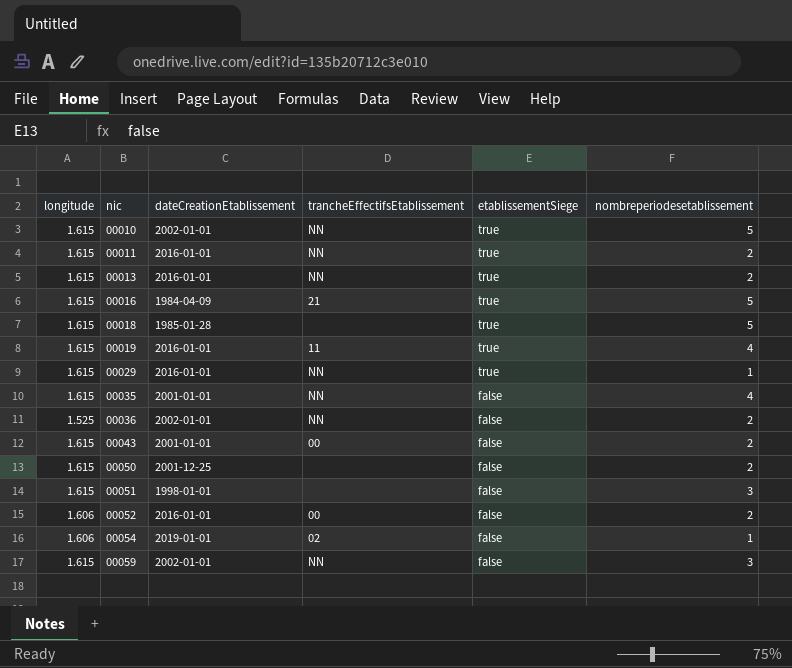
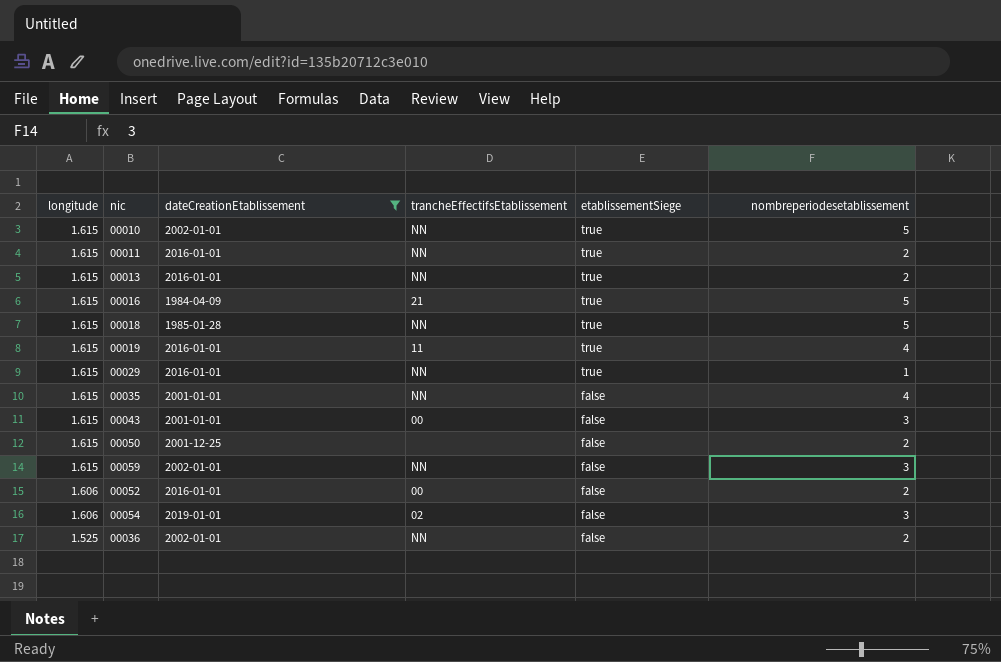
filter: none -> dateCreationEtablissement != 1998-01-01
row order: nic ascending -> longitude descending
00018 | trancheEffectifsEtablissement: none -> NN
00043 | nombreperiodesetablissement: 2 -> 3
00054 | nombreperiodesetablissement: 1 -> 3

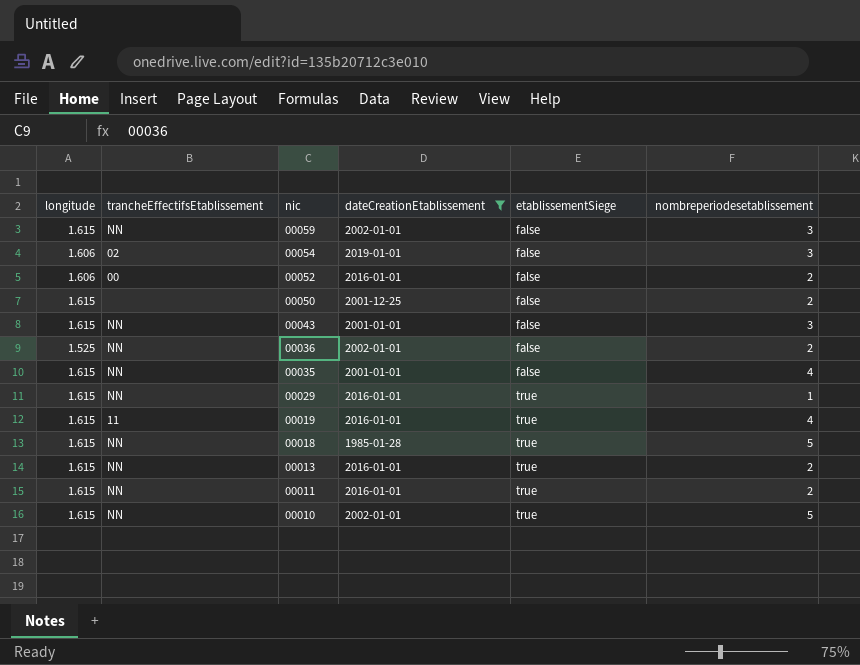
row order: longitude descending -> nic descending
column trancheEffectifsEtablissement | position: 4 -> 2
row 00016: 1.615 | 1984-04-09 | 21 | true | 5 -> none
00043 | trancheEffectifsEtablissement: 00 -> NN

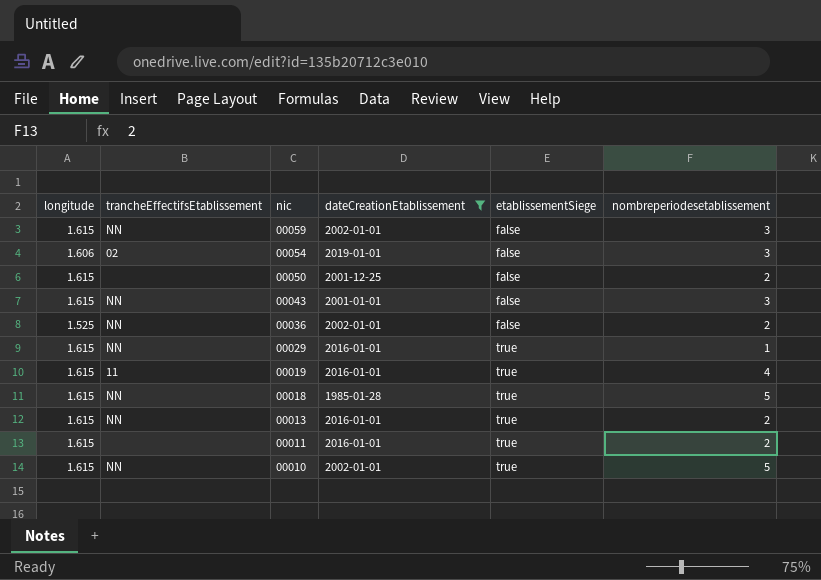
row 00052: 1.606 | 00 | 2016-01-01 | false | 2 -> none
row 00035: 1.615 | NN | 2001-01-01 | false | 4 -> none
00011 | trancheEffectifsEtablissement: NN -> none

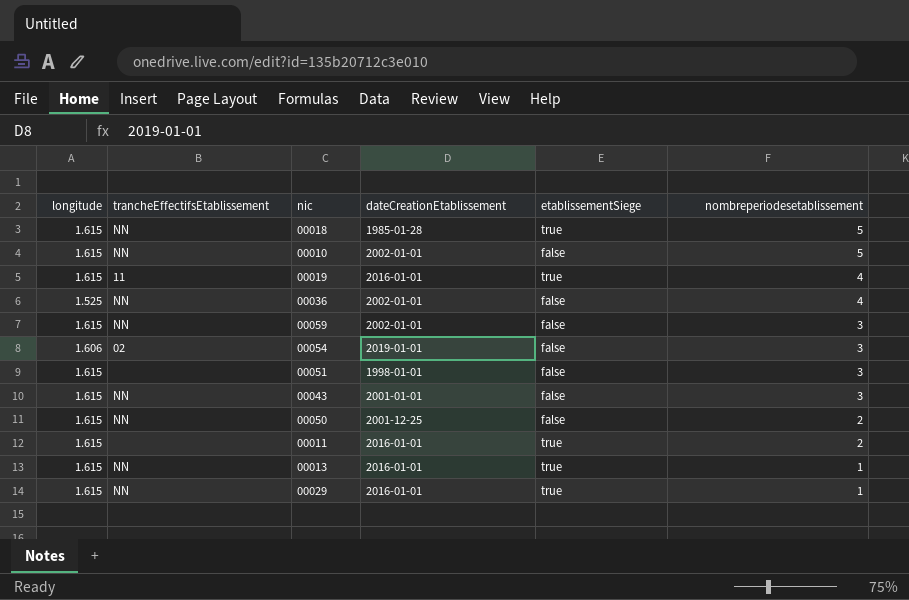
filter: dateCreationEtablissement != 1998-01-01 -> none
row order: nic descending -> nombreperiodesetablissement descending
00010 | etablissementSiege: true -> false
00036 | nombreperiodesetablissement: 2 -> 4
00050 | trancheEffectifsEtablissement: none -> NN
00013 | nombreperiodesetablissement: 2 -> 1

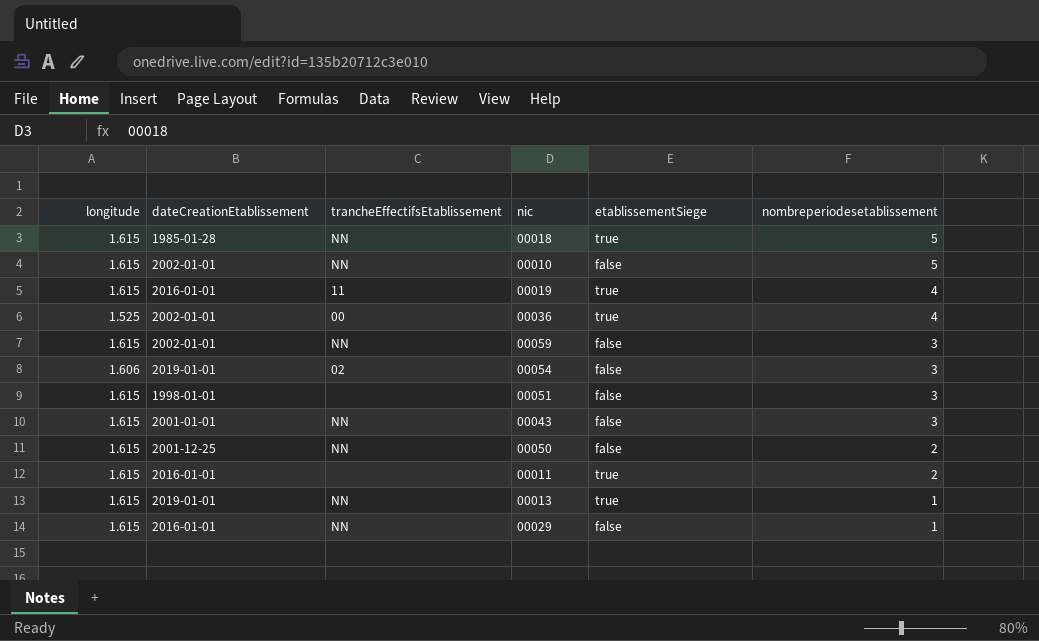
column dateCreationEtablissement | position: 4 -> 2
00036 | trancheEffectifsEtablissement: NN -> 00
00036 | etablissementSiege: false -> true
00013 | dateCreationEtablissement: 2016-01-01 -> 2019-01-01
00029 | etablissementSiege: true -> false

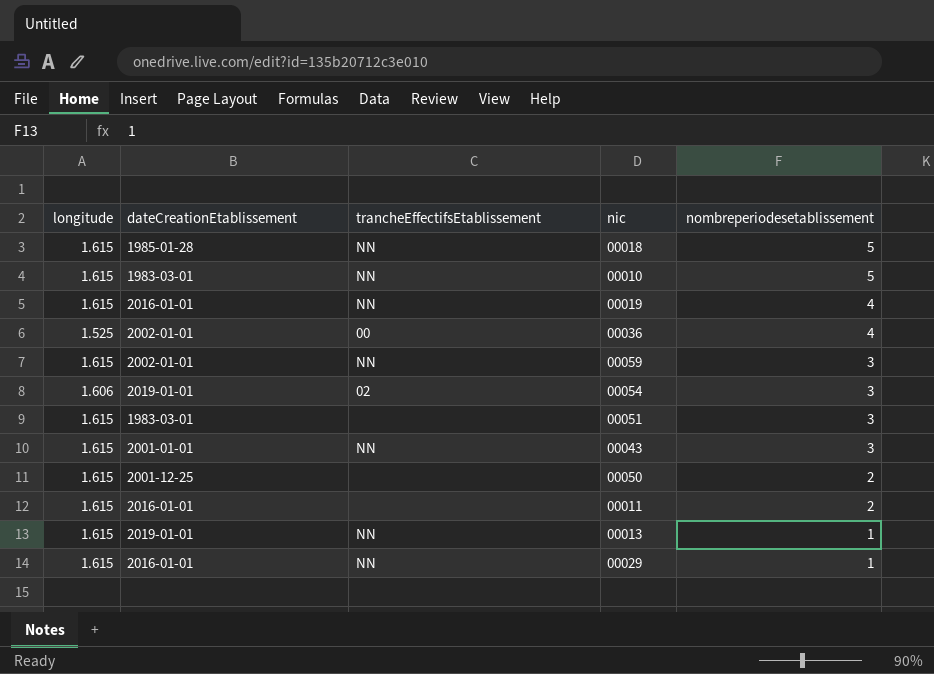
column etablissementSiege | position: 5 -> none
00010 | dateCreationEtablissement: 2002-01-01 -> 1983-03-01
00019 | trancheEffectifsEtablissement: 11 -> NN
00051 | dateCreationEtablissement: 1998-01-01 -> 1983-03-01
00050 | trancheEffectifsEtablissement: NN -> none

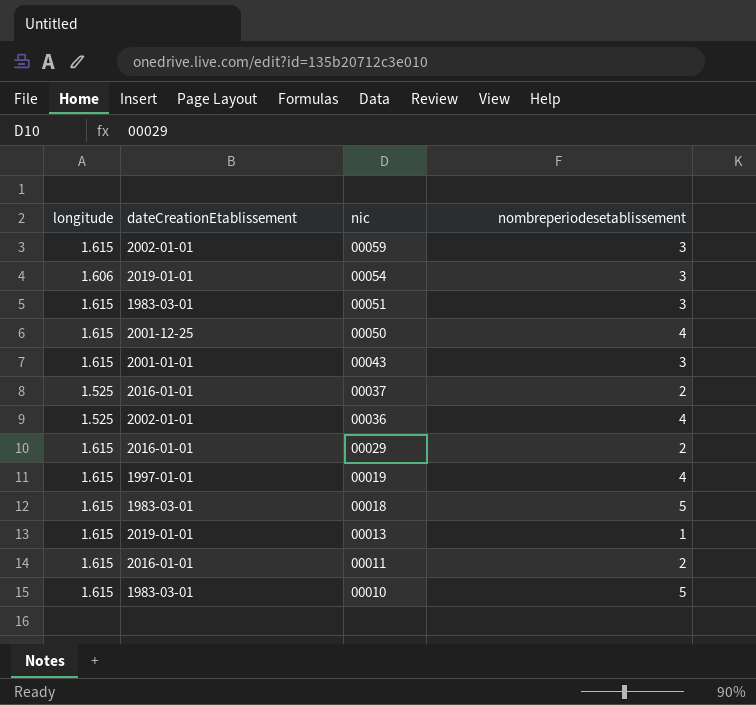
row order: nombreperiodesetablissement descending -> nic descending
column trancheEffectifsEtablissement | position: 3 -> none
00050 | nombreperiodesetablissement: 2 -> 4
row 00037: none -> 1.525 | 2016-01-01 | 2
00029 | nombreperiodesetablissement: 1 -> 2
00019 | dateCreationEtablissement: 2016-01-01 -> 1997-01-01
00018 | dateCreationEtablissement: 1985-01-28 -> 1983-03-01

